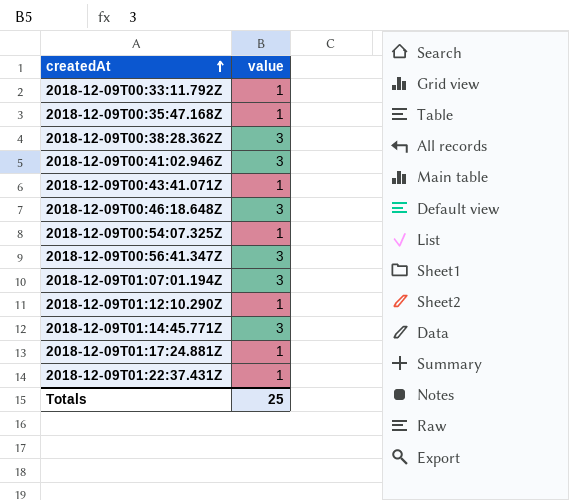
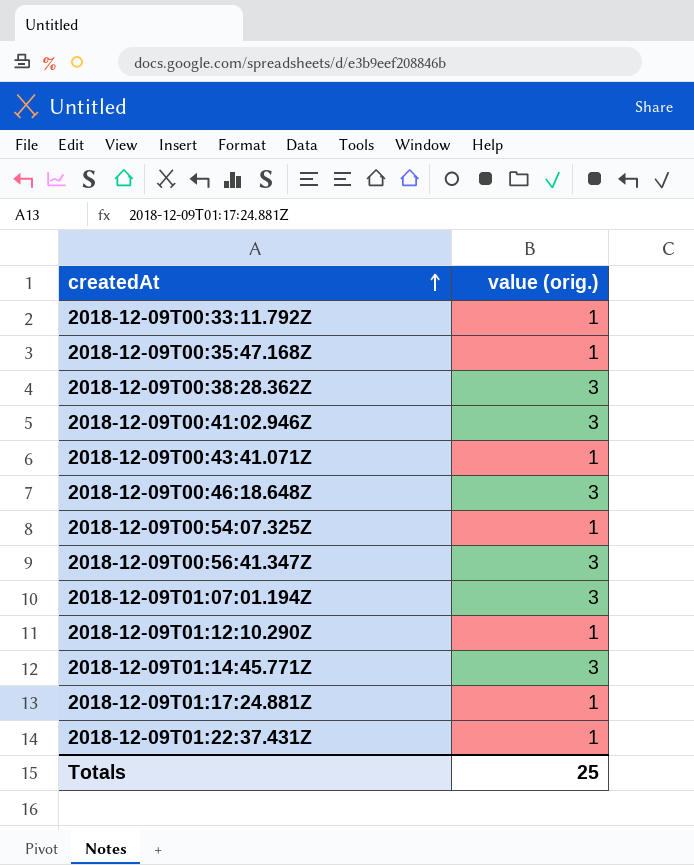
column name: value -> value (orig.)

